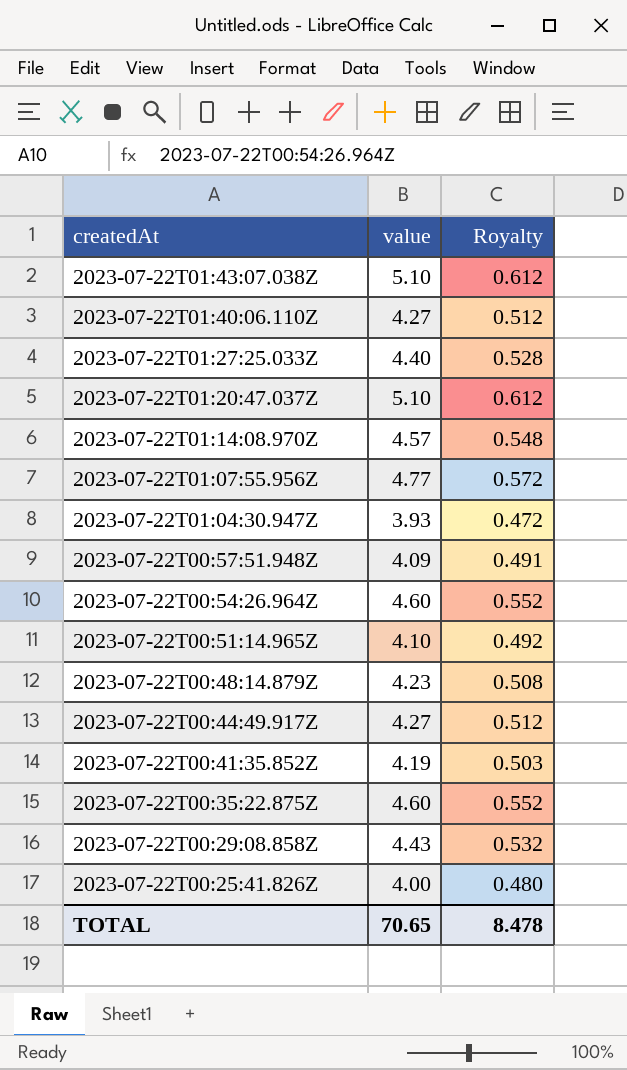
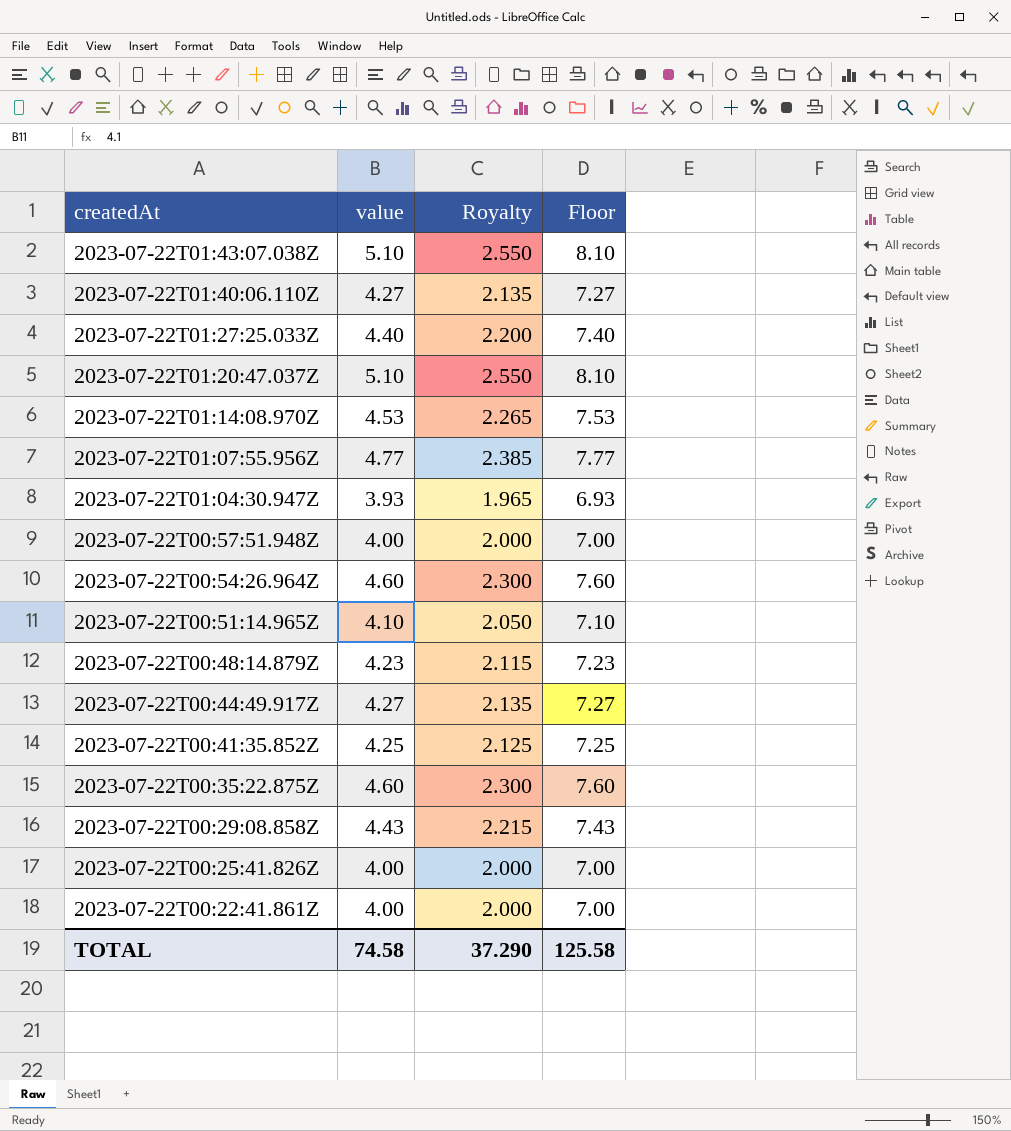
column Royalty | formula: [value] * 0.12 -> [value] * 0.5
column Floor | formula: none -> [value] + 3
2023-07-22T01:14:08.970Z | value: 4.57 -> 4.53
2023-07-22T00:57:51.948Z | value: 4.09 -> 4.00
2023-07-22T00:41:35.852Z | value: 4.19 -> 4.25
row 2023-07-22T00:22:41.861Z: none -> 4.00 | 2.000 | 7.00
TOTAL | value: 70.65 -> 74.58
TOTAL | Royalty: 8.478 -> 37.290

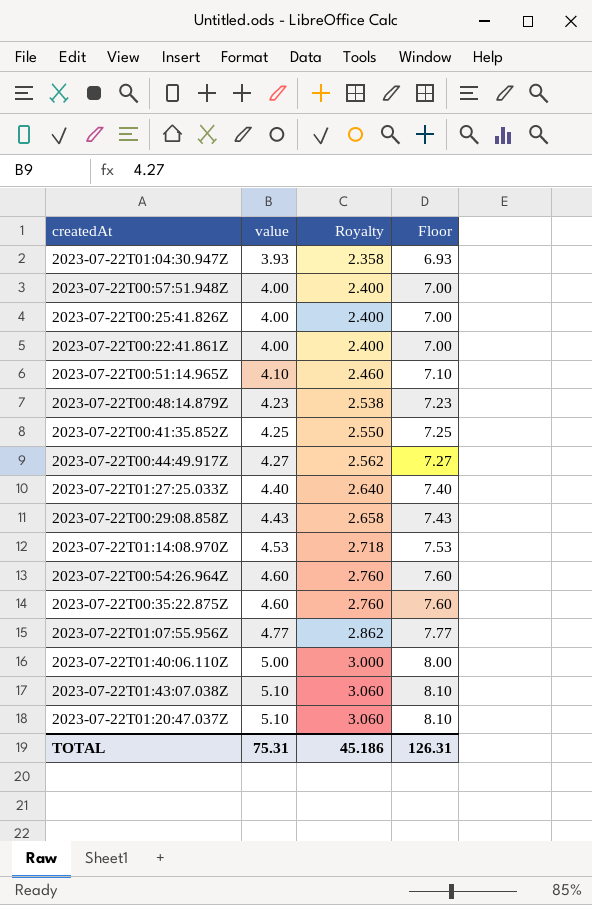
row order: createdAt descending -> value ascending
column Royalty | formula: [value] * 0.5 -> [value] * 0.6
2023-07-22T01:40:06.110Z | value: 4.27 -> 5.00
2023-07-22T01:40:06.110Z | Floor: 7.27 -> 8.00
TOTAL | value: 74.58 -> 75.31
TOTAL | Royalty: 37.290 -> 45.186
TOTAL | Floor: 125.58 -> 126.31

